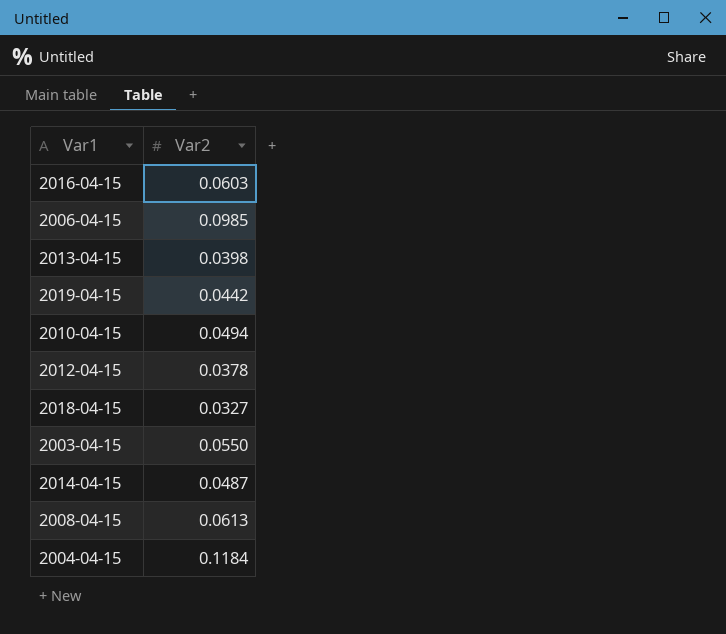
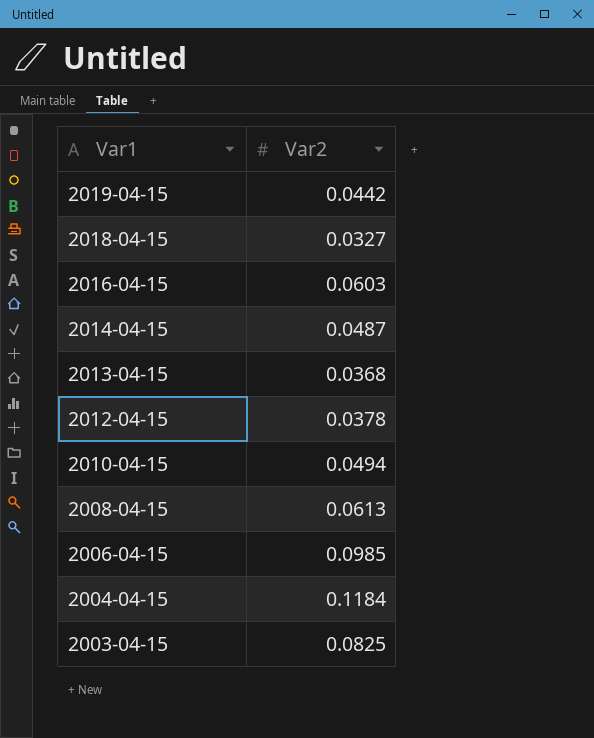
row order: none -> Var1 descending
2013-04-15 | Var2: 0.0398 -> 0.0368
2003-04-15 | Var2: 0.0550 -> 0.0825

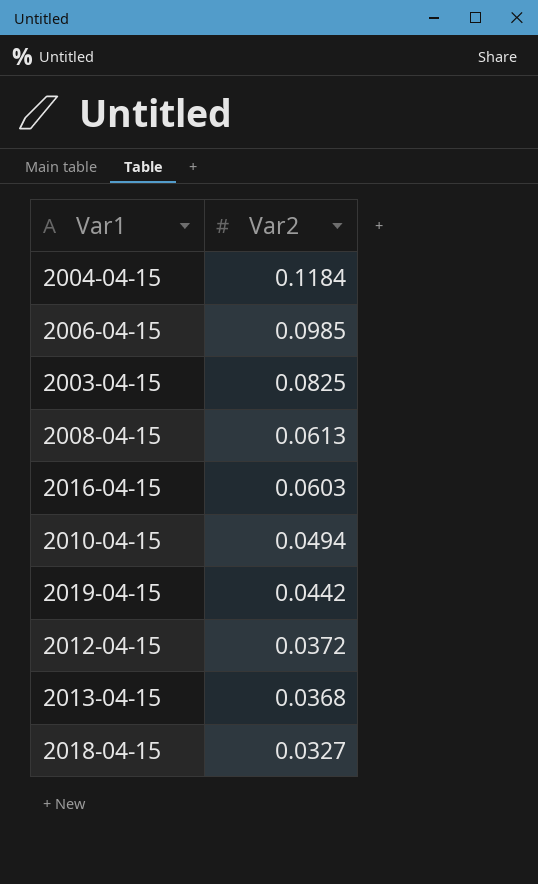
row order: Var1 descending -> Var2 descending
row 2014-04-15: 0.0487 -> none
2012-04-15 | Var2: 0.0378 -> 0.0372

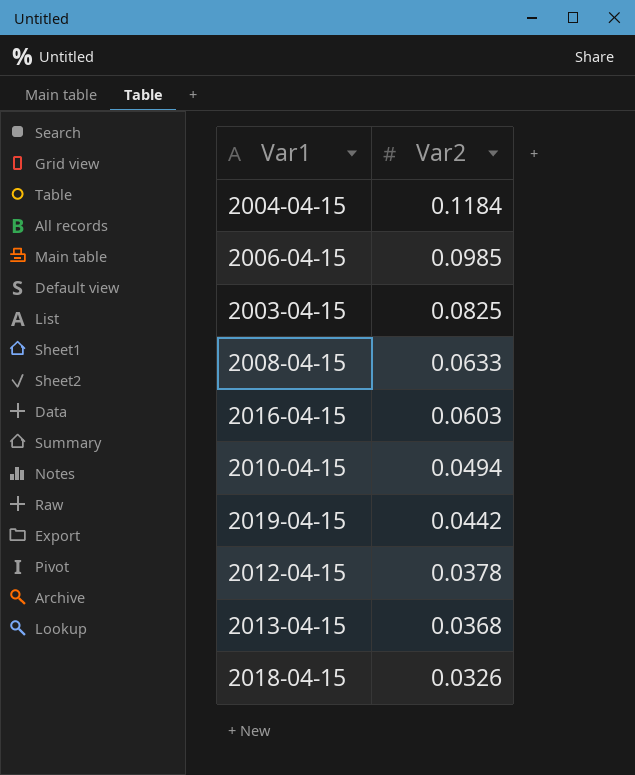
2008-04-15 | Var2: 0.0613 -> 0.0633
2012-04-15 | Var2: 0.0372 -> 0.0378
2018-04-15 | Var2: 0.0327 -> 0.0326

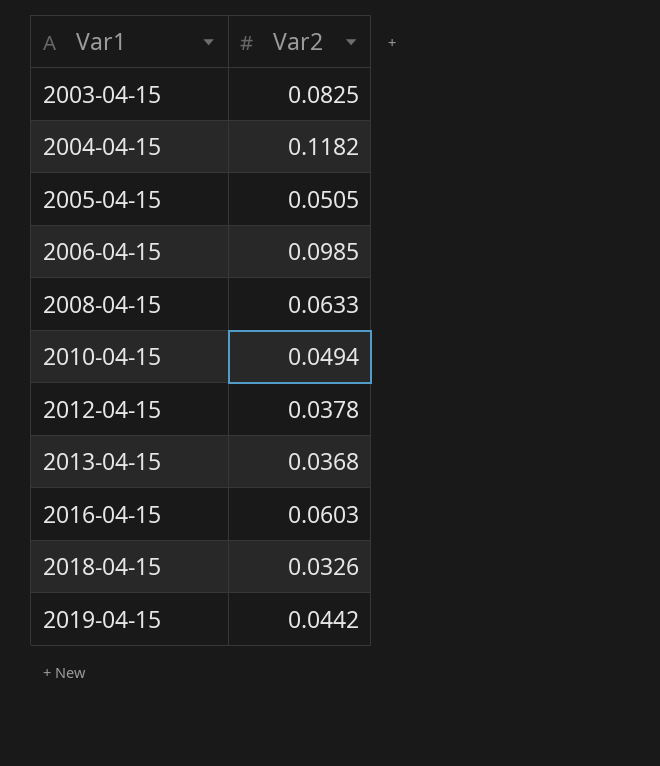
row order: Var2 descending -> Var1 ascending
2004-04-15 | Var2: 0.1184 -> 0.1182
row 2005-04-15: none -> 0.0505

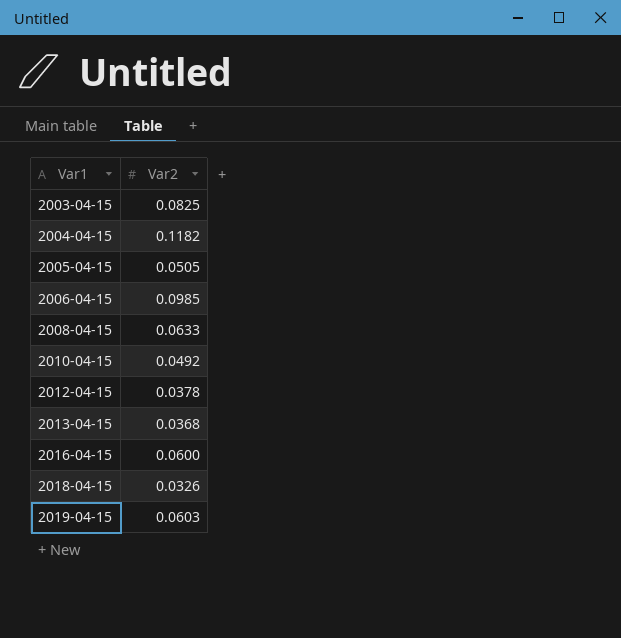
2010-04-15 | Var2: 0.0494 -> 0.0492
2016-04-15 | Var2: 0.0603 -> 0.0600
2019-04-15 | Var2: 0.0442 -> 0.0603

